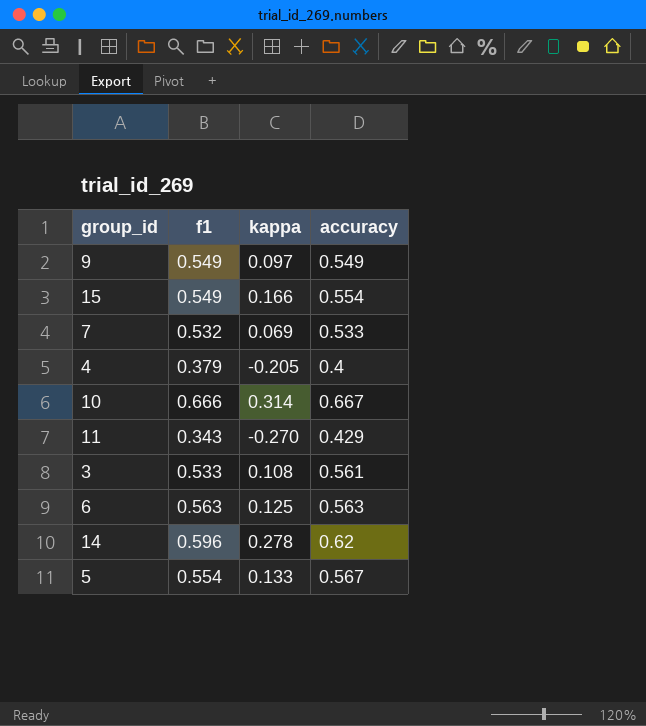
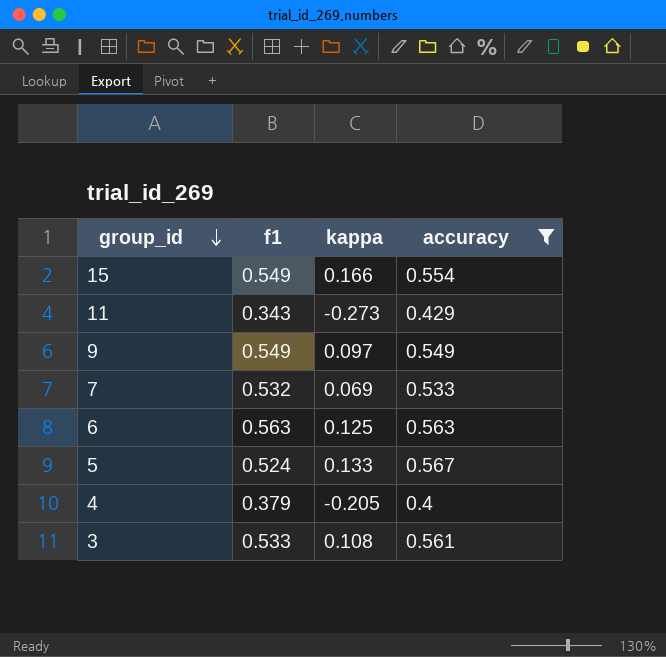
filter: none -> accuracy <= 0.567
row order: none -> group_id descending
11 | kappa: -0.270 -> -0.273
5 | f1: 0.554 -> 0.524

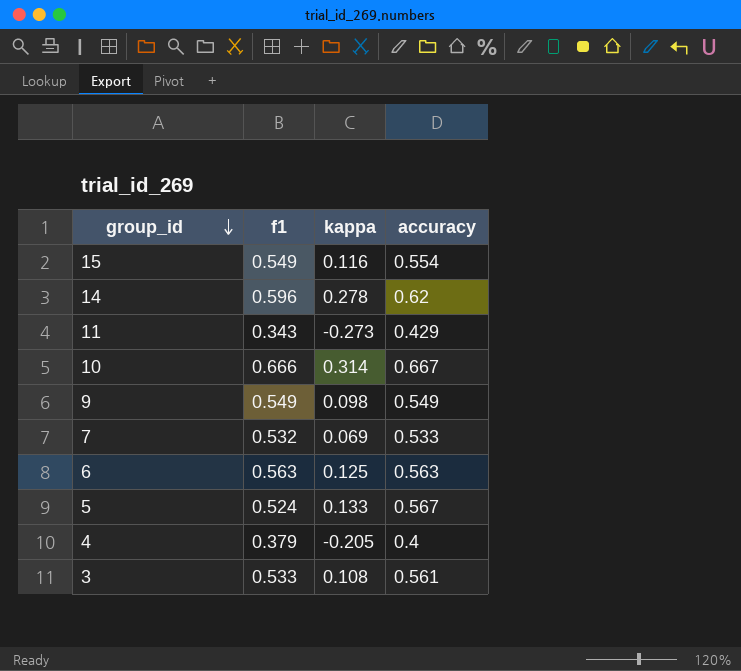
filter: accuracy <= 0.567 -> none
15 | kappa: 0.166 -> 0.116
9 | kappa: 0.097 -> 0.098

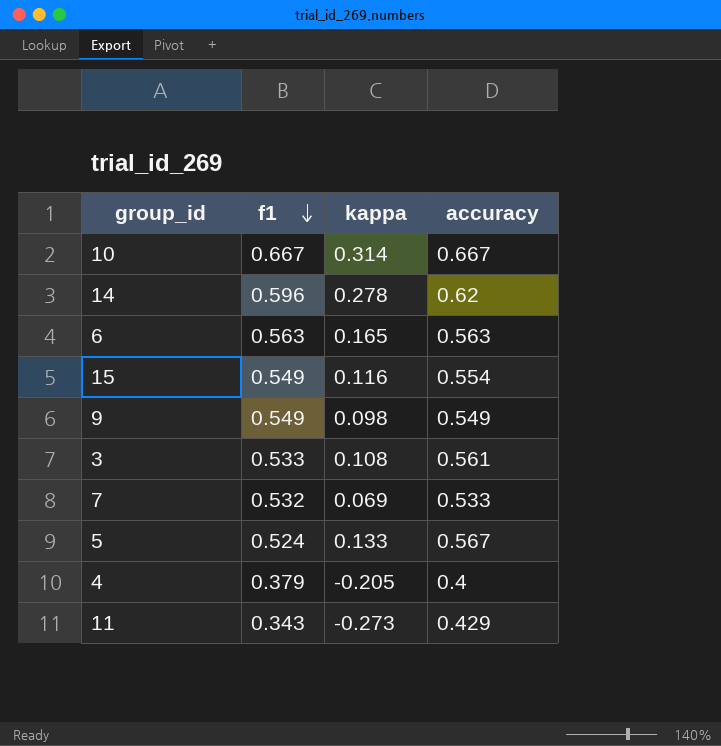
row order: group_id descending -> f1 descending
10 | f1: 0.666 -> 0.667
6 | kappa: 0.125 -> 0.165

